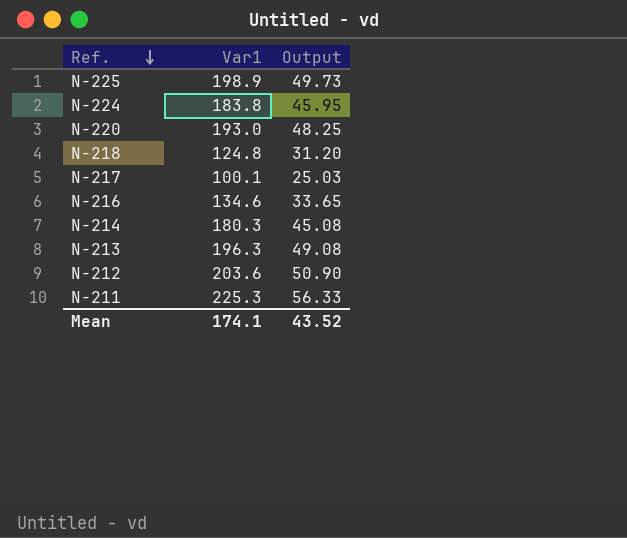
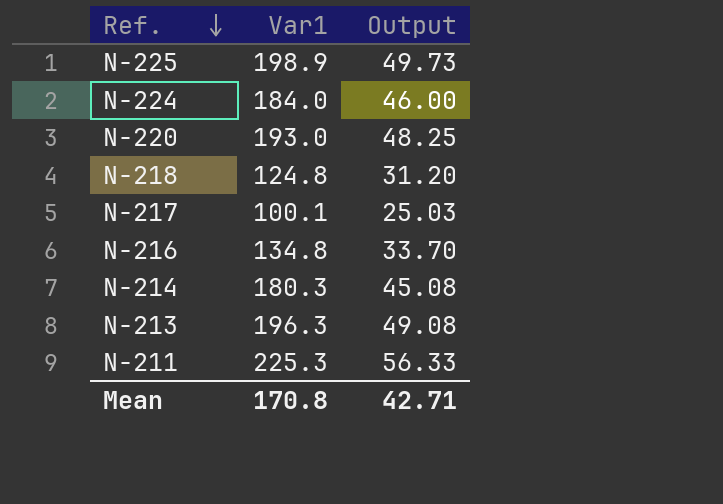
row N-212: 203.6 | 50.90 -> none
N-224 | Var1: 183.8 -> 184.0
N-224 | Output: 45.95 -> 46.00
N-216 | Var1: 134.6 -> 134.8
N-216 | Output: 33.65 -> 33.70
Mean | Var1: 174.1 -> 170.8
Mean | Output: 43.52 -> 42.71

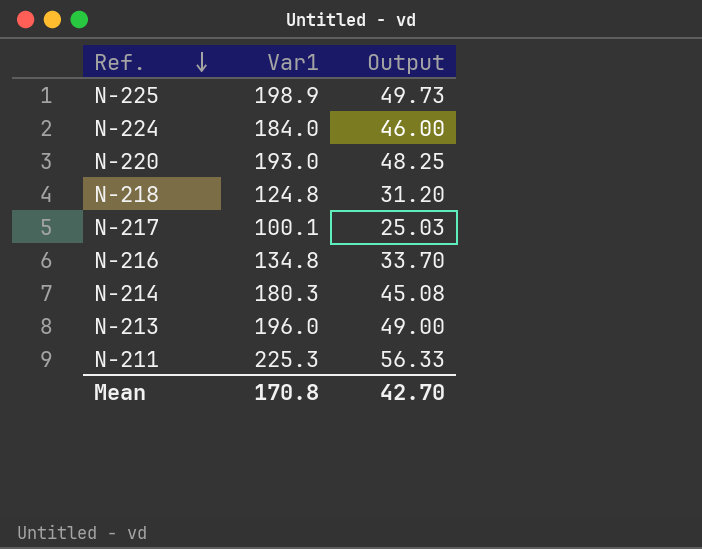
N-213 | Var1: 196.3 -> 196.0
N-213 | Output: 49.08 -> 49.00
Mean | Output: 42.71 -> 42.70

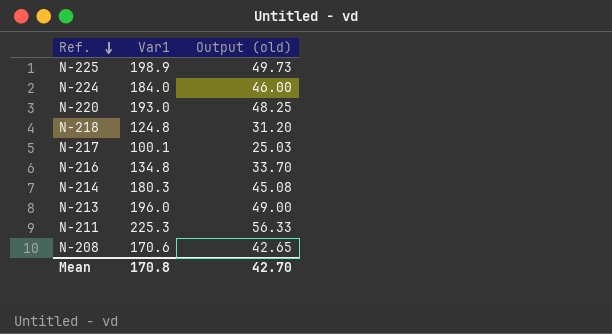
column name: Output -> Output (old)
row N-208: none -> 170.6 | 42.65

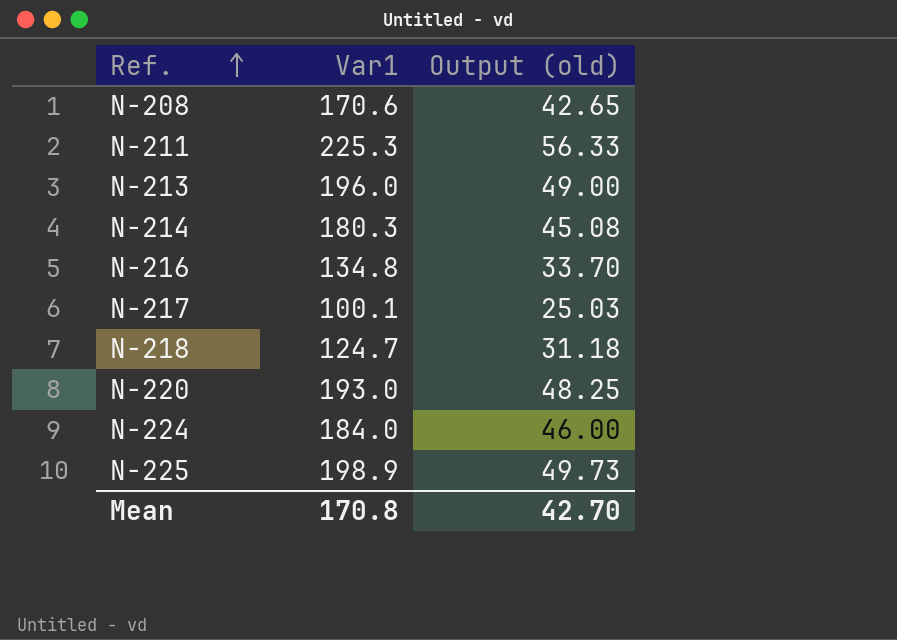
row order: Ref. descending -> Ref. ascending
N-218 | Var1: 124.8 -> 124.7
N-218 | Output (old): 31.20 -> 31.18

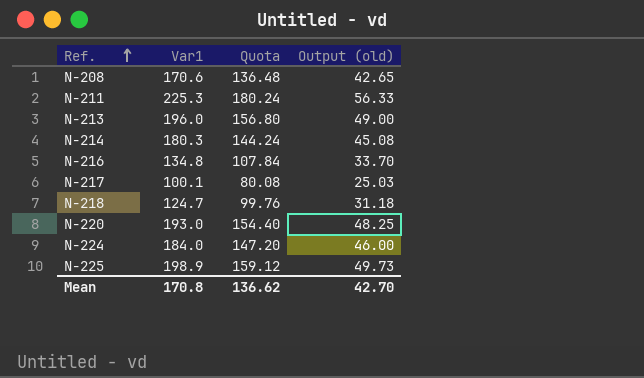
column Quota | formula: none -> [Var1] * 0.8

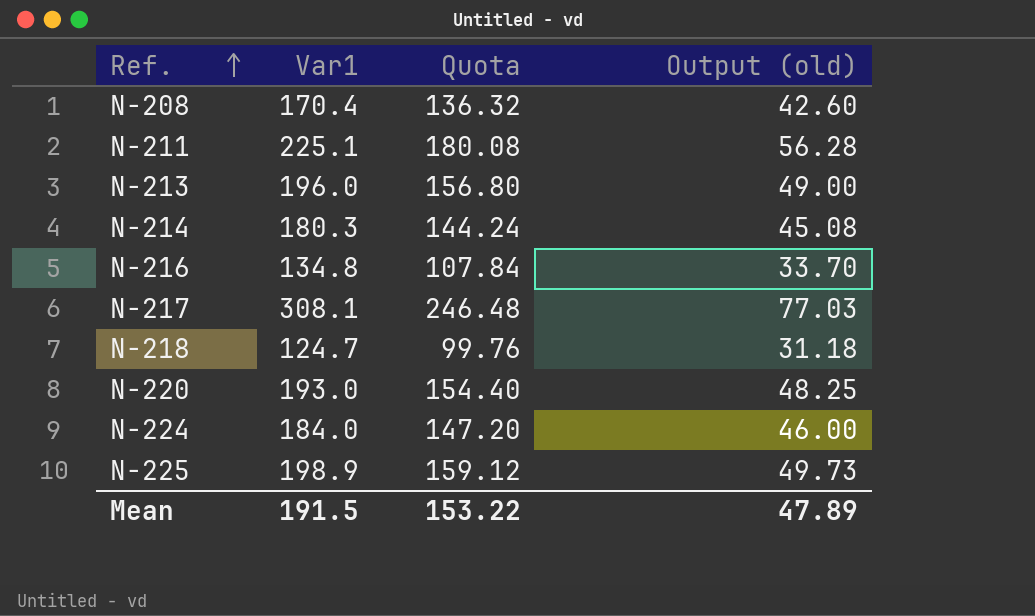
N-208 | Var1: 170.6 -> 170.4
N-208 | Quota: 136.48 -> 136.32
N-208 | Output (old): 42.65 -> 42.60
N-211 | Var1: 225.3 -> 225.1
N-211 | Quota: 180.24 -> 180.08
N-211 | Output (old): 56.33 -> 56.28
N-217 | Var1: 100.1 -> 308.1
N-217 | Quota: 80.08 -> 246.48
N-217 | Output (old): 25.03 -> 77.03
Mean | Var1: 170.8 -> 191.5
Mean | Quota: 136.62 -> 153.22
Mean | Output (old): 42.70 -> 47.89

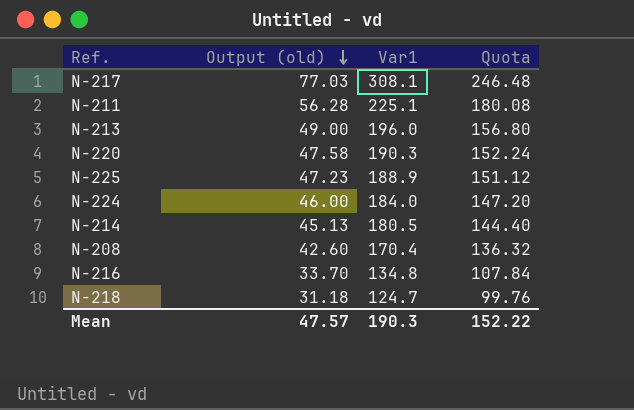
row order: Ref. ascending -> Output (old) descending
column Output (old) | position: 4 -> 2
N-220 | Output (old): 48.25 -> 47.58
N-220 | Var1: 193.0 -> 190.3
N-220 | Quota: 154.40 -> 152.24
N-225 | Output (old): 49.73 -> 47.23
N-225 | Var1: 198.9 -> 188.9
N-225 | Quota: 159.12 -> 151.12
N-214 | Output (old): 45.08 -> 45.13
N-214 | Var1: 180.3 -> 180.5
N-214 | Quota: 144.24 -> 144.40
Mean | Output (old): 47.89 -> 47.57
Mean | Var1: 191.5 -> 190.3
Mean | Quota: 153.22 -> 152.22

